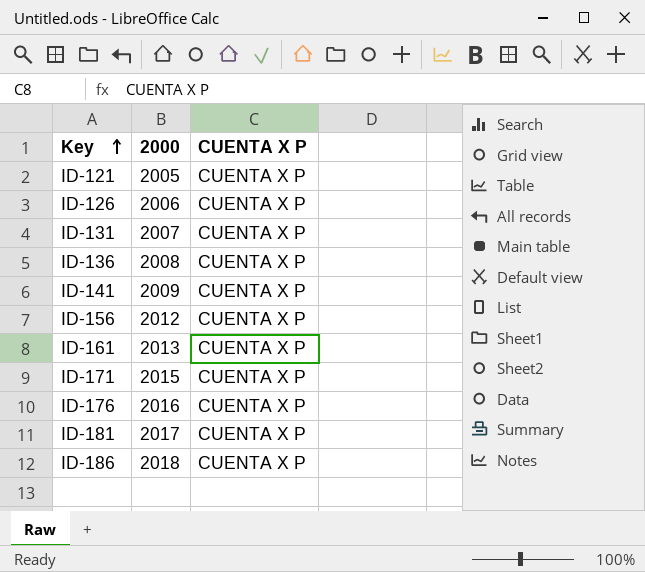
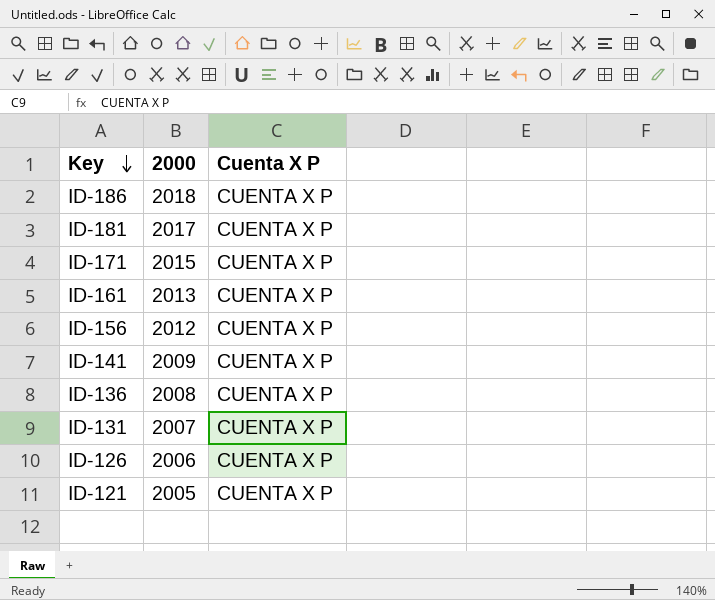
row order: Key ascending -> Key descending
column name: CUENTA X P -> Cuenta X P
row ID-176: 2016 | CUENTA X P -> none

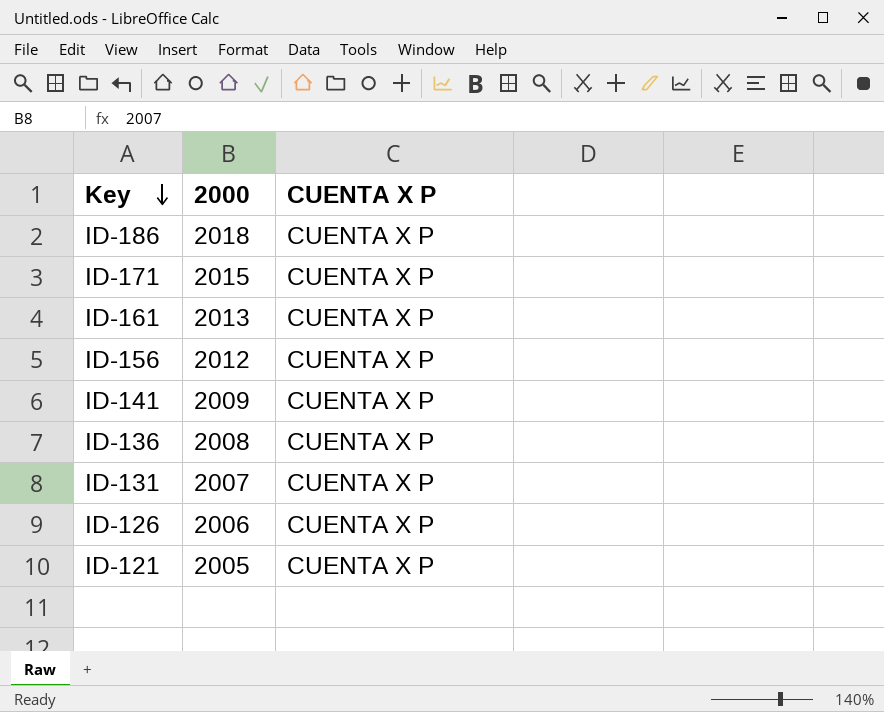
column name: Cuenta X P -> CUENTA X P
row ID-181: 2017 | CUENTA X P -> none

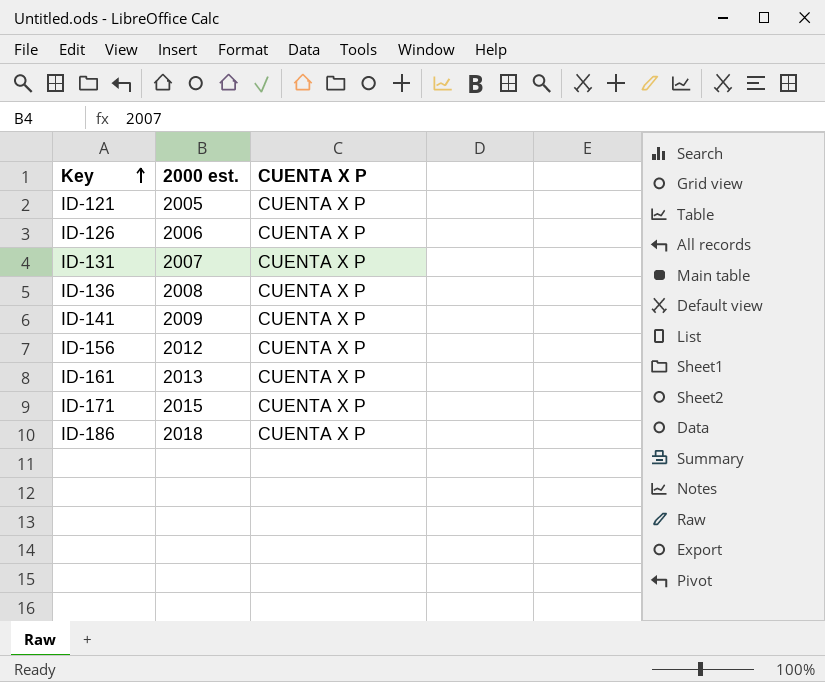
row order: Key descending -> Key ascending
column name: 2000 -> 2000 est.

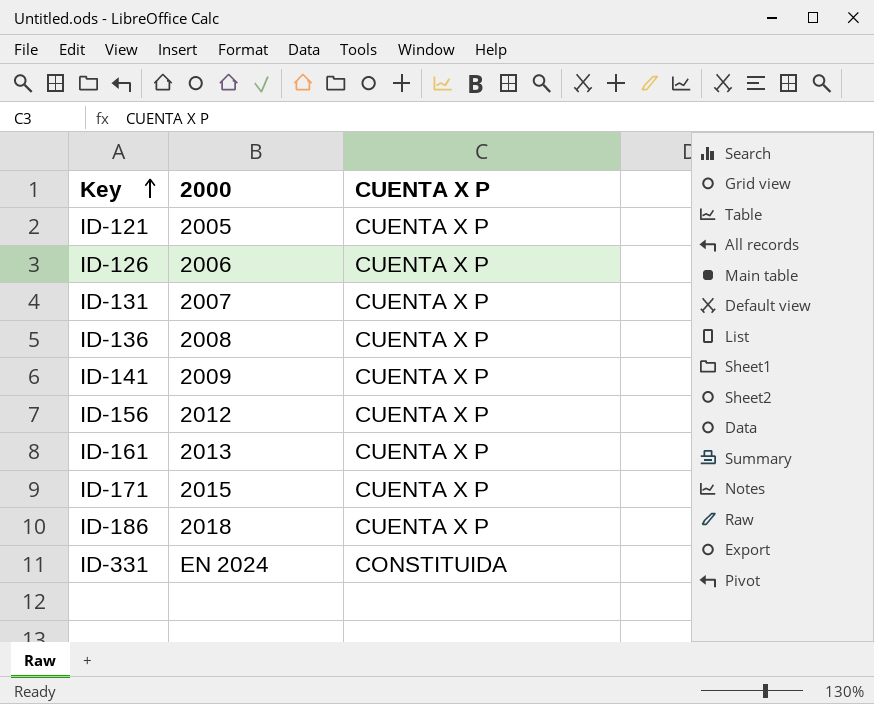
column name: 2000 est. -> 2000
row ID-331: none -> EN 2024 | CONSTITUIDA

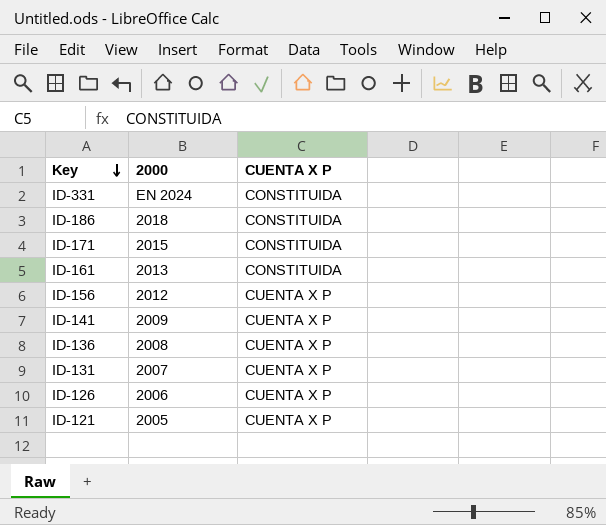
row order: Key ascending -> Key descending
ID-186 | CUENTA X P: CUENTA X P -> CONSTITUIDA
ID-171 | CUENTA X P: CUENTA X P -> CONSTITUIDA
ID-161 | CUENTA X P: CUENTA X P -> CONSTITUIDA

